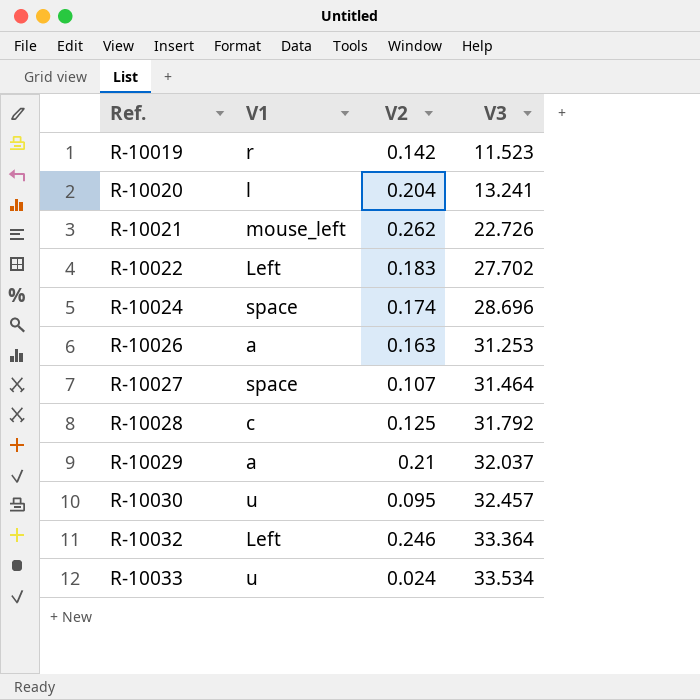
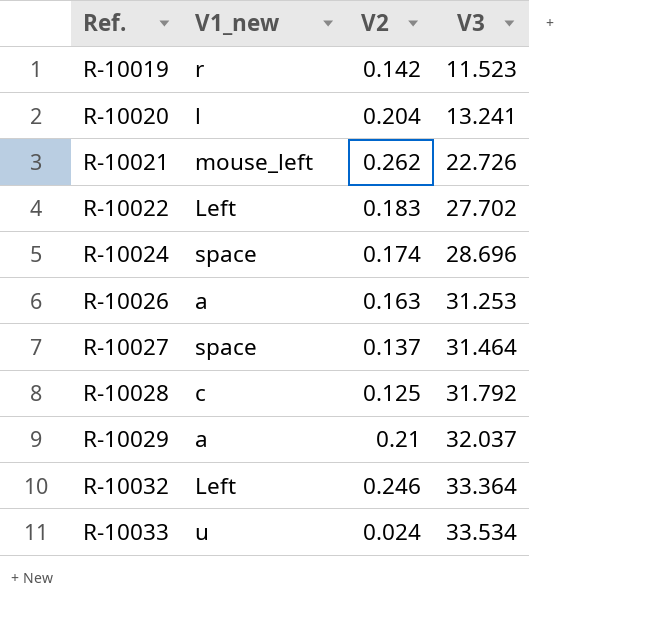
column name: V1 -> V1_new
row R-10030: u | 0.095 | 32.457 -> none
R-10027 | V2: 0.107 -> 0.137

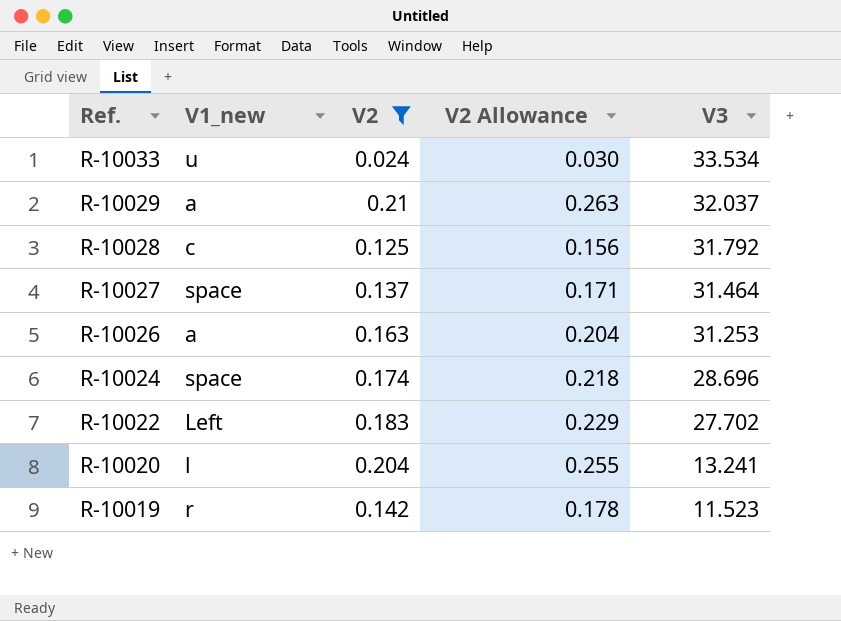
filter: none -> V2 <= 0.21
row order: Ref. ascending -> Ref. descending
column V2 Allowance | formula: none -> [V2] * 1.25

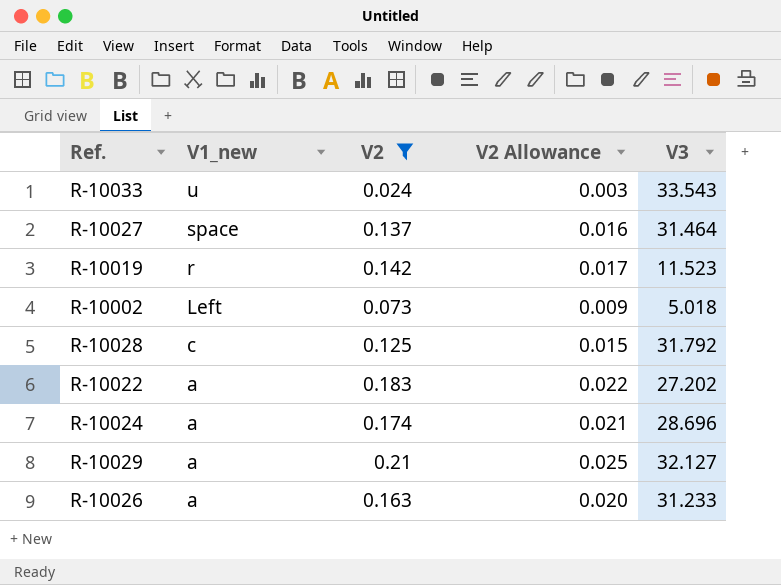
row order: Ref. descending -> V1_new descending
column V2 Allowance | formula: [V2] * 1.25 -> [V2] * 0.12
row R-10020: l | 0.204 | 0.255 | 13.241 -> none
R-10033 | V3: 33.534 -> 33.543
row R-10002: none -> Left | 0.073 | 0.009 | 5.018
R-10022 | V1_new: Left -> a
R-10022 | V3: 27.702 -> 27.202
R-10024 | V1_new: space -> a
R-10029 | V3: 32.037 -> 32.127
R-10026 | V3: 31.253 -> 31.233

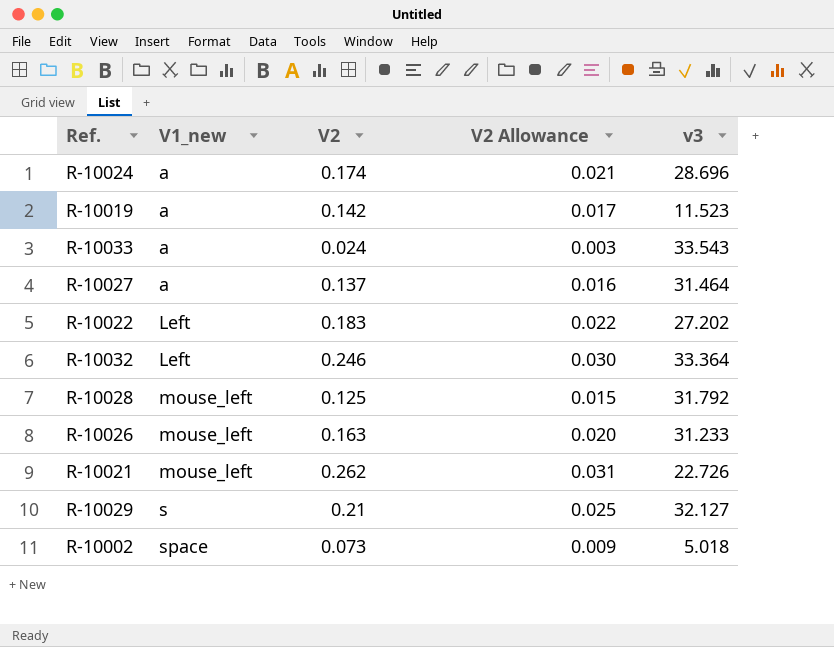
filter: V2 <= 0.21 -> none
row order: V1_new descending -> V1_new ascending
column name: V3 -> v3
R-10019 | V1_new: r -> a
R-10033 | V1_new: u -> a
R-10027 | V1_new: space -> a
R-10022 | V1_new: a -> Left
R-10028 | V1_new: c -> mouse_left
R-10026 | V1_new: a -> mouse_left
R-10029 | V1_new: a -> s
R-10002 | V1_new: Left -> space

